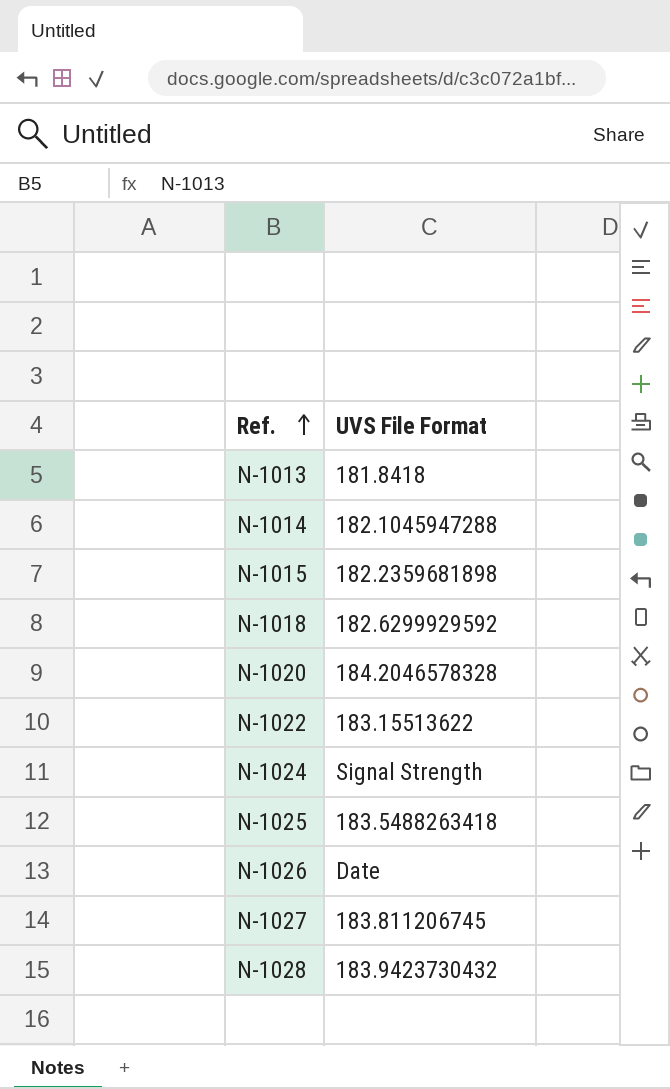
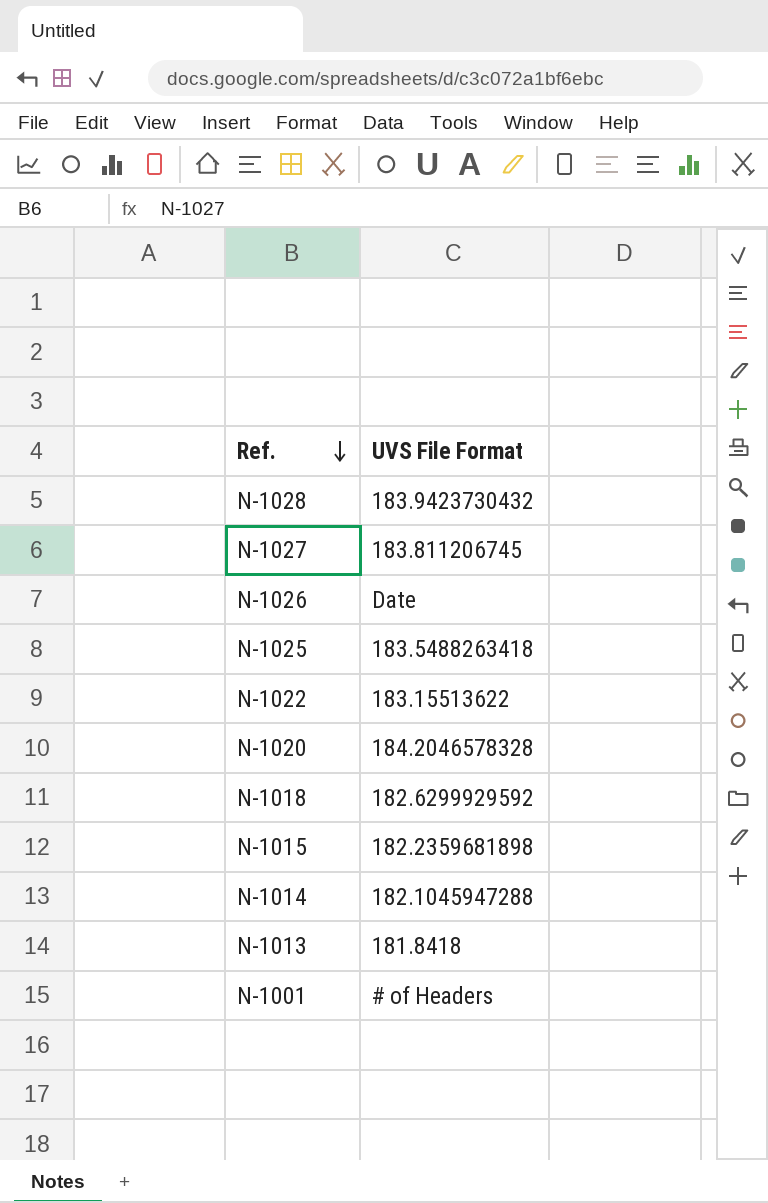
row order: Ref. ascending -> Ref. descending
row N-1024: Signal Strength -> none
row N-1001: none -> # of Headers

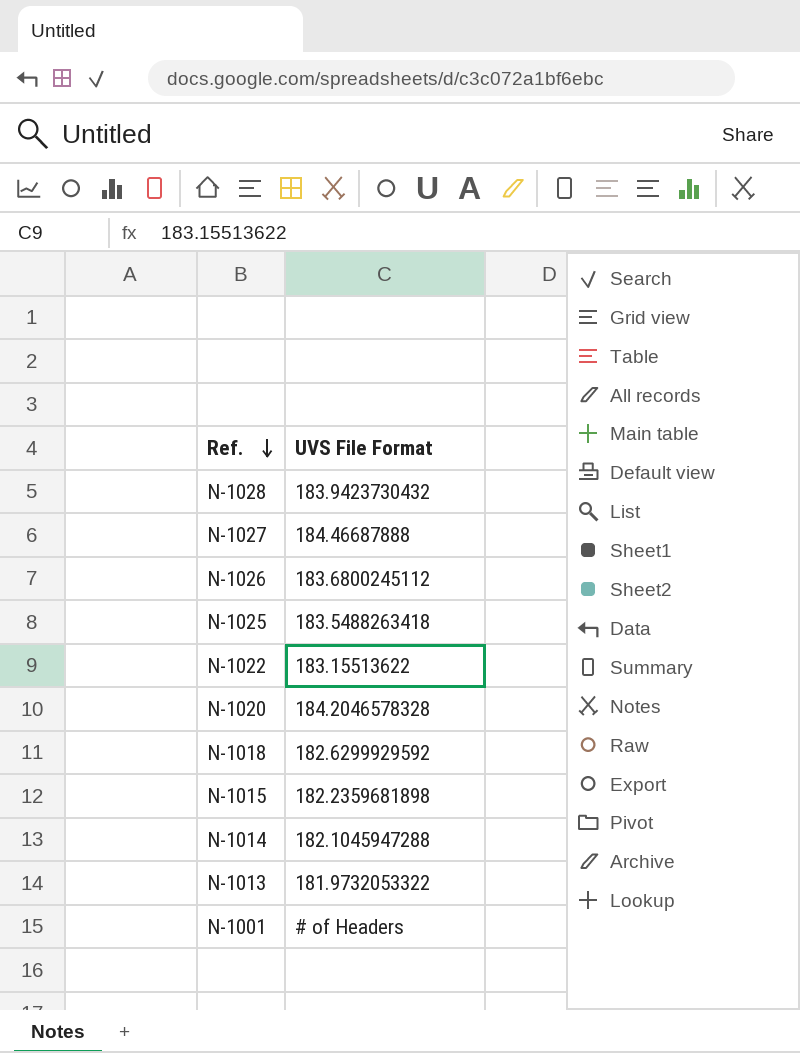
N-1027 | UVS File Format: 183.811206745 -> 184.46687888
N-1026 | UVS File Format: Date -> 183.6800245112
N-1013 | UVS File Format: 181.8418 -> 181.9732053322

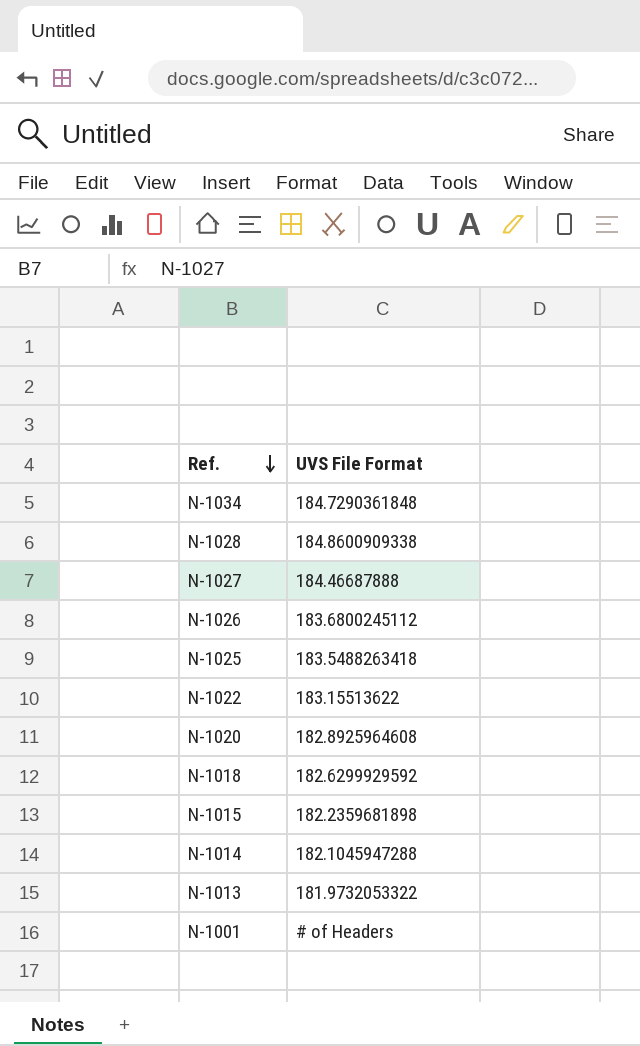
row N-1034: none -> 184.7290361848
N-1028 | UVS File Format: 183.9423730432 -> 184.8600909338
N-1020 | UVS File Format: 184.2046578328 -> 182.8925964608

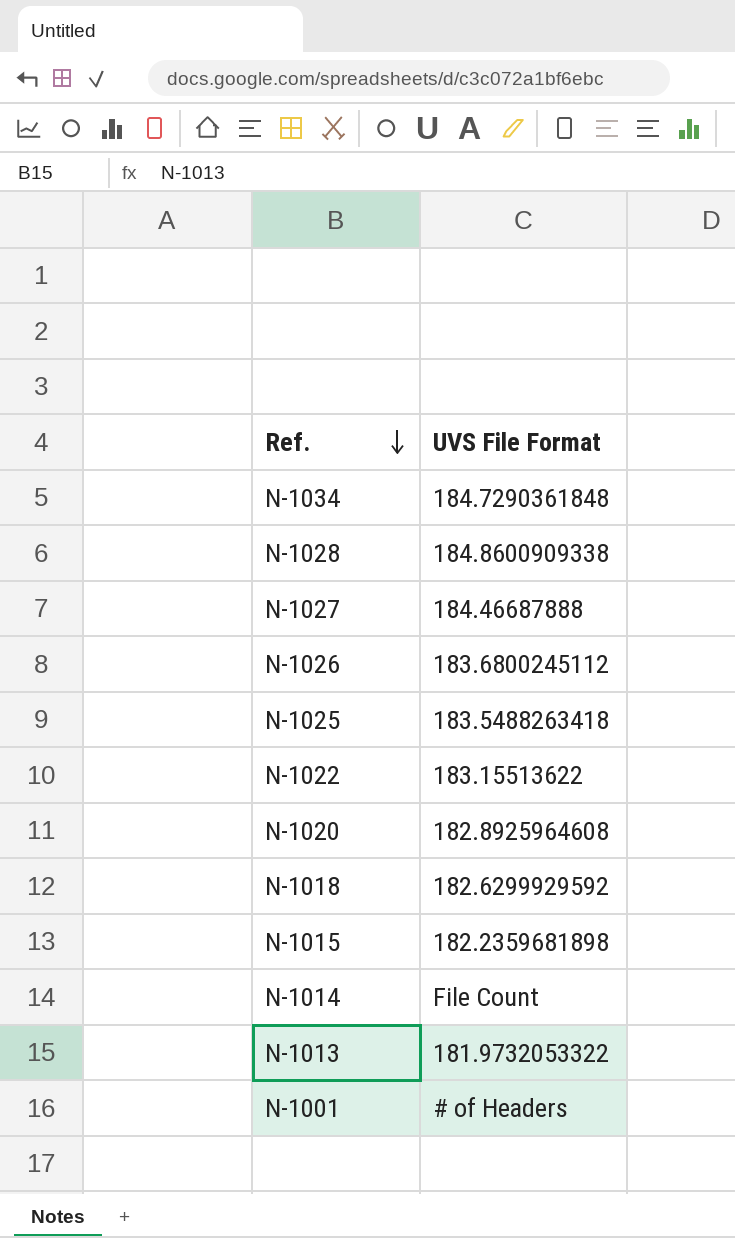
N-1014 | UVS File Format: 182.1045947288 -> File Count

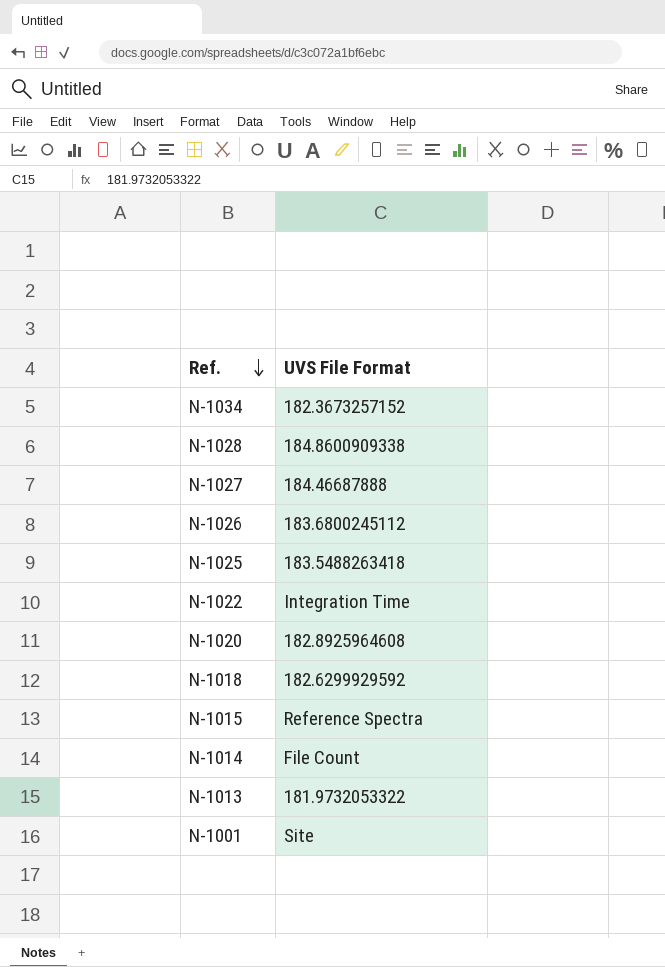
N-1034 | UVS File Format: 184.7290361848 -> 182.3673257152
N-1022 | UVS File Format: 183.15513622 -> Integration Time
N-1015 | UVS File Format: 182.2359681898 -> Reference Spectra
N-1001 | UVS File Format: # of Headers -> Site

